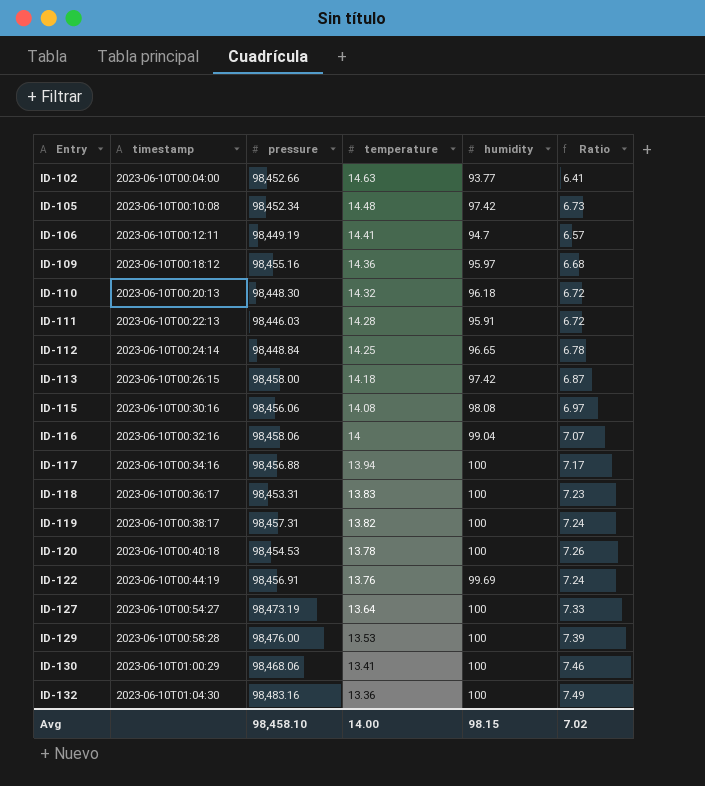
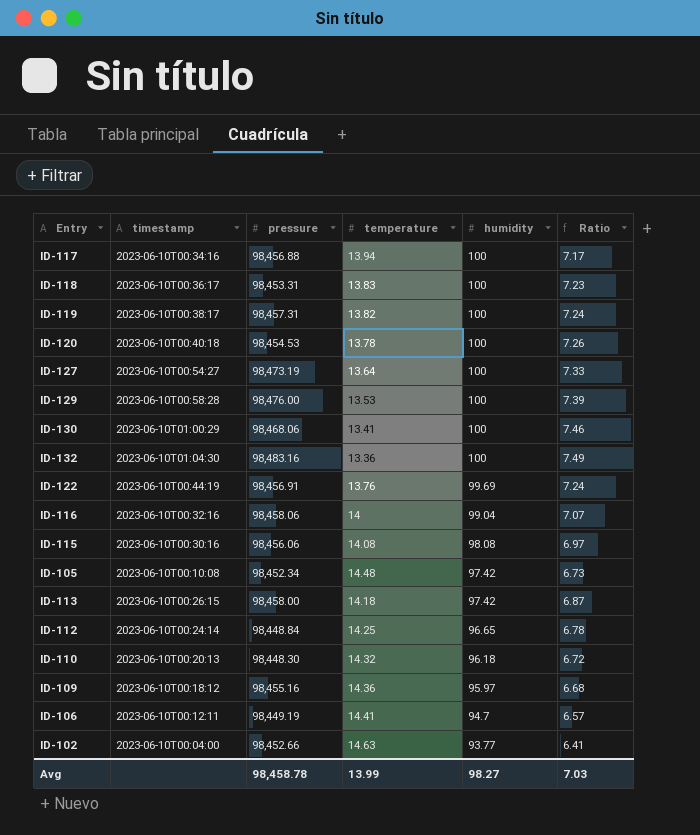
row order: Entry ascending -> humidity descending
row ID-111: 2023-06-10T00:22:13 | 98,446.03 | 14.28 | 95.91 | 6.72 -> none
Avg | pressure: 98,458.10 -> 98,458.78
Avg | temperature: 14.00 -> 13.99
Avg | humidity: 98.15 -> 98.27
Avg | Ratio: 7.02 -> 7.03

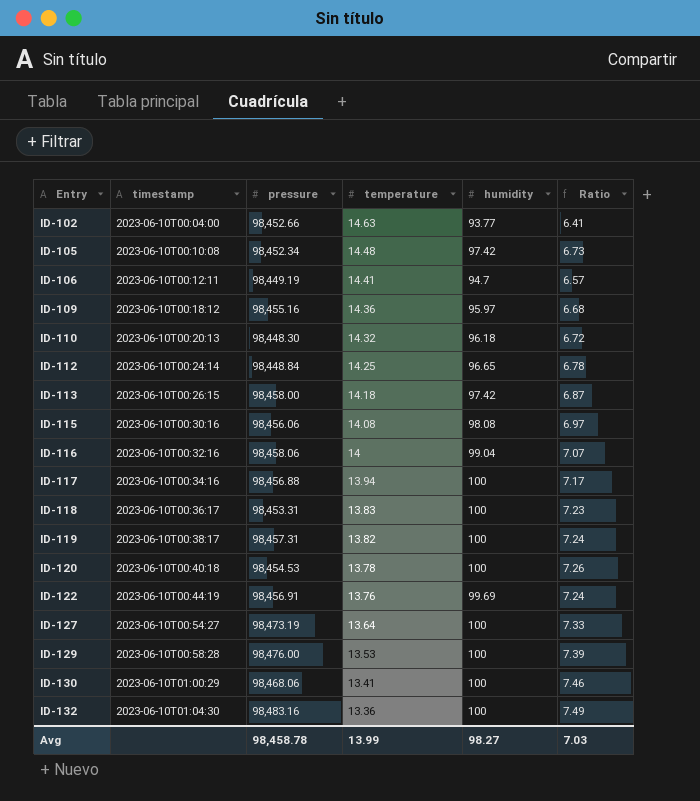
row order: humidity descending -> Entry ascending

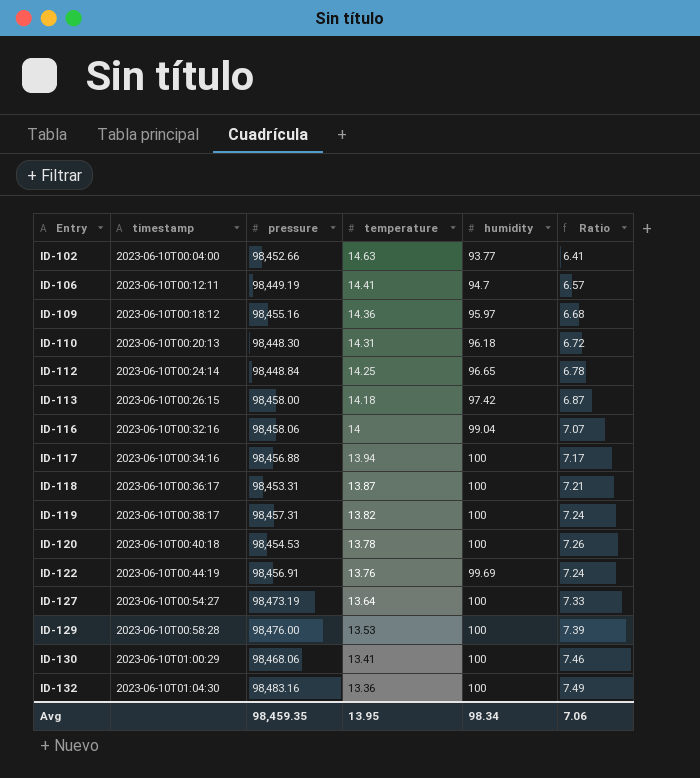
row ID-105: 2023-06-10T00:10:08 | 98,452.34 | 14.48 | 97.42 | 6.73 -> none
row ID-115: 2023-06-10T00:30:16 | 98,456.06 | 14.08 | 98.08 | 6.97 -> none
ID-110 | temperature: 14.32 -> 14.31
ID-118 | temperature: 13.83 -> 13.87
ID-118 | Ratio: 7.23 -> 7.21
Avg | pressure: 98,458.78 -> 98,459.35
Avg | temperature: 13.99 -> 13.95
Avg | humidity: 98.27 -> 98.34
Avg | Ratio: 7.03 -> 7.06

